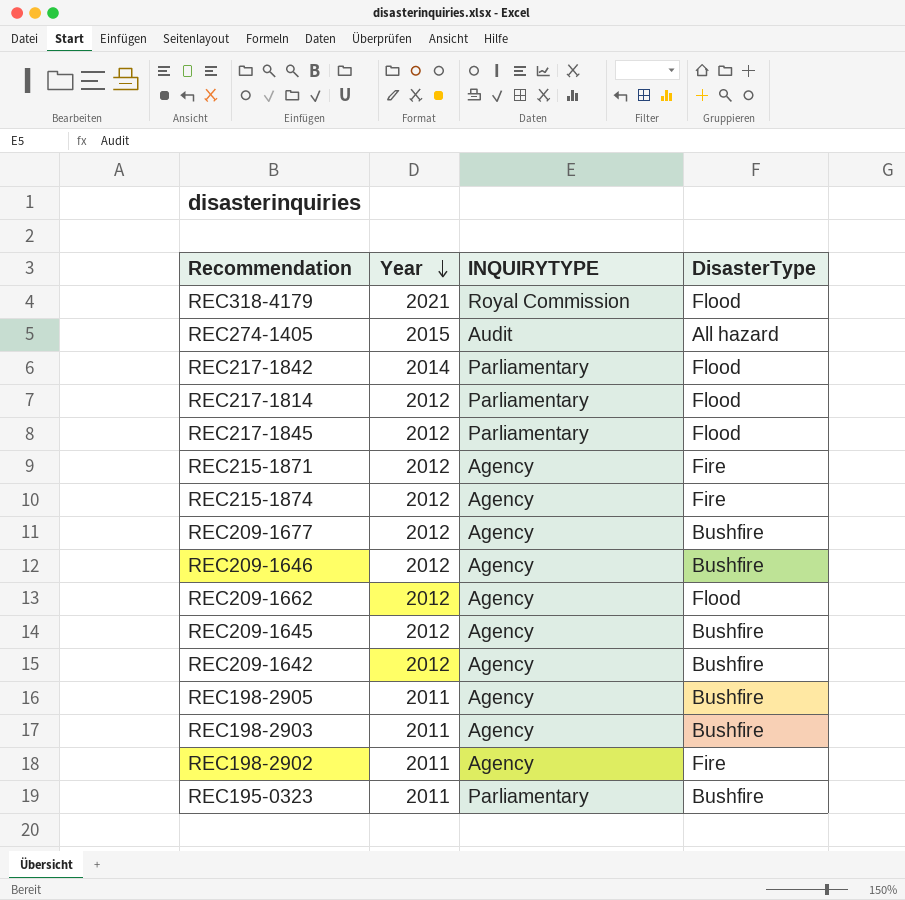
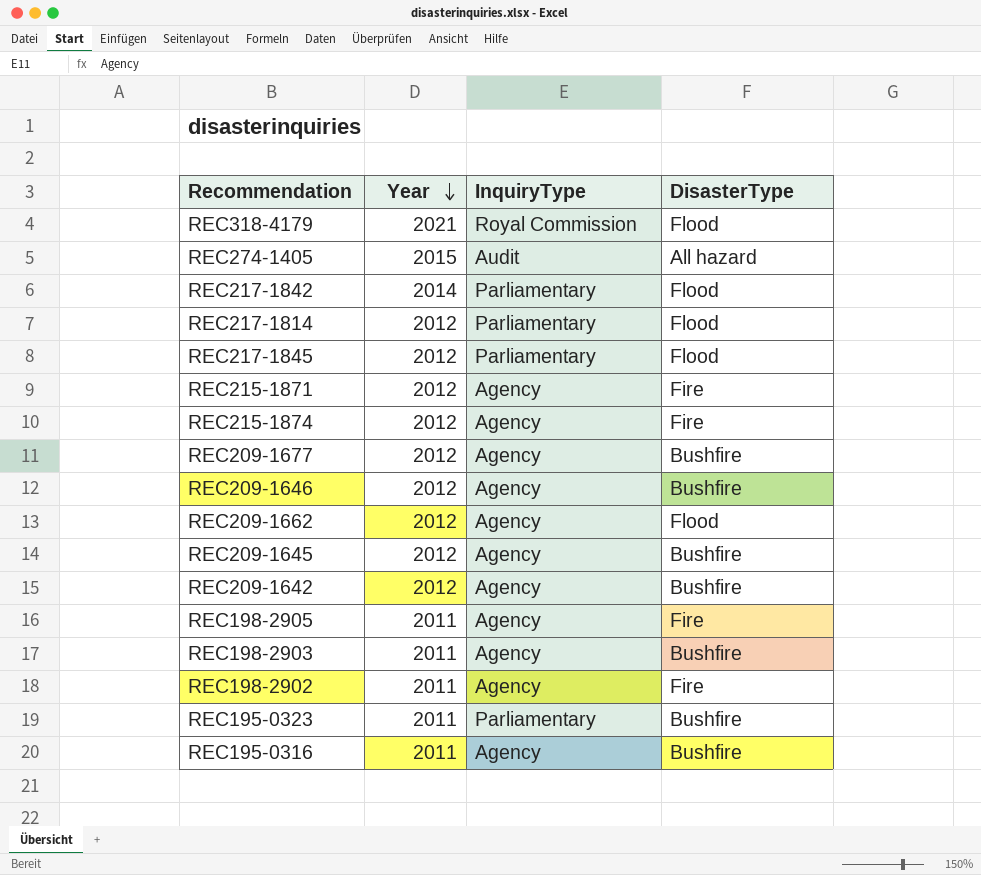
column name: INQUIRYTYPE -> InquiryType
REC198-2905 | DisasterType: Bushfire -> Fire
row REC195-0316: none -> 2011 | Agency | Bushfire

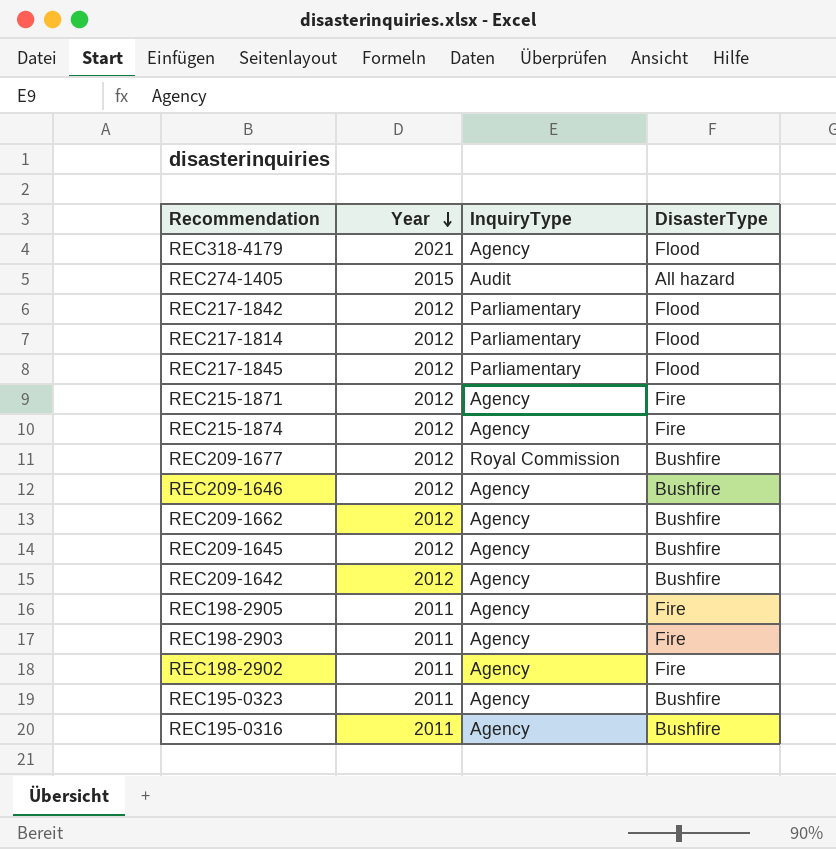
REC318-4179 | InquiryType: Royal Commission -> Agency
REC217-1842 | Year: 2014 -> 2012
REC209-1677 | InquiryType: Agency -> Royal Commission
REC209-1662 | DisasterType: Flood -> Bushfire
REC198-2903 | DisasterType: Bushfire -> Fire
REC195-0323 | InquiryType: Parliamentary -> Agency

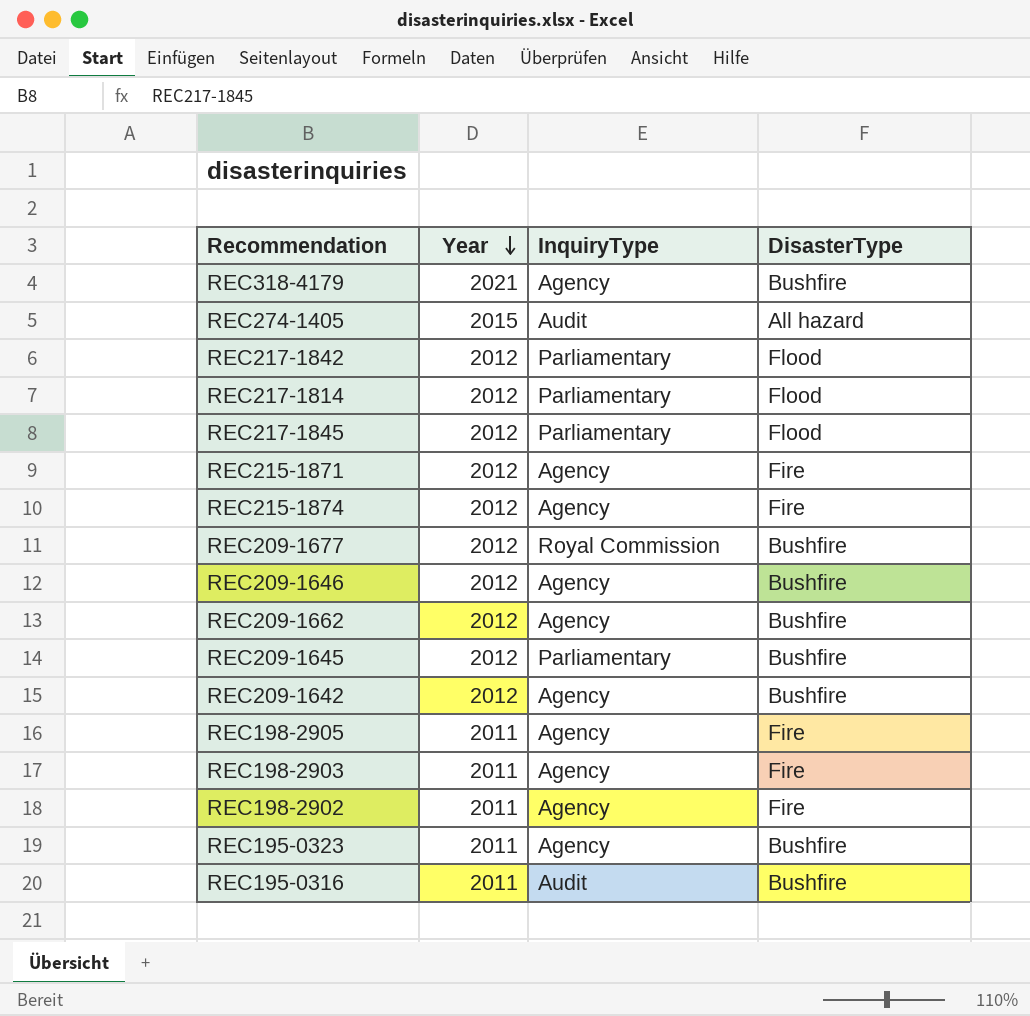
REC318-4179 | DisasterType: Flood -> Bushfire
REC209-1645 | InquiryType: Agency -> Parliamentary
REC195-0316 | InquiryType: Agency -> Audit

